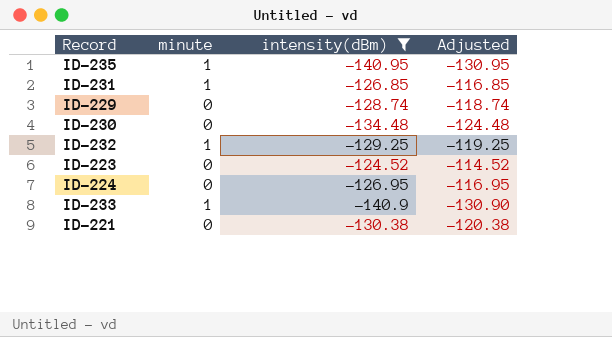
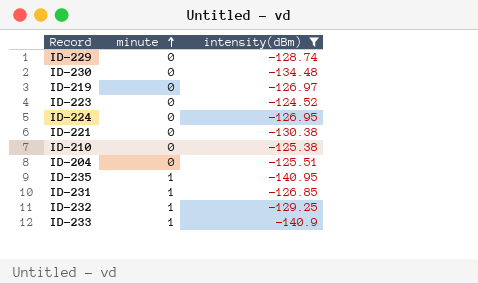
row order: none -> minute ascending
column Adjusted | formula: [intensity(dBm)] + 10 -> none
row ID-219: none -> 0 | -126.97
row ID-210: none -> 0 | -125.38
row ID-204: none -> 0 | -125.51

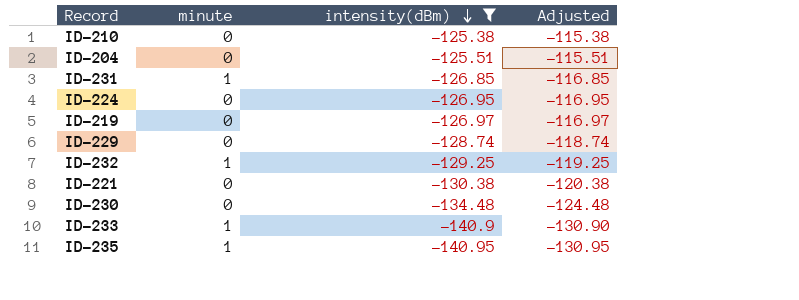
row order: minute ascending -> intensity(dBm) descending
column Adjusted | formula: none -> [intensity(dBm)] + 10
row ID-223: 0 | -124.52 -> none

